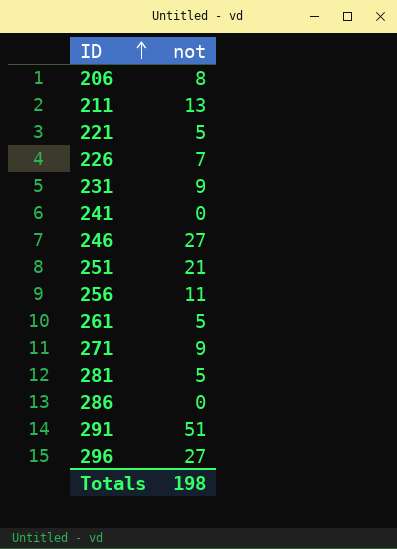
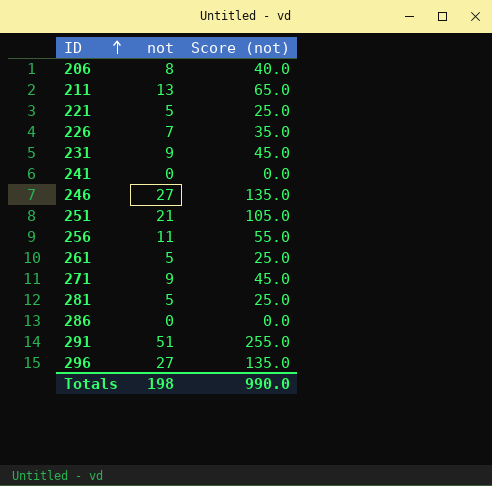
column Score (not) | formula: none -> [not] * 5

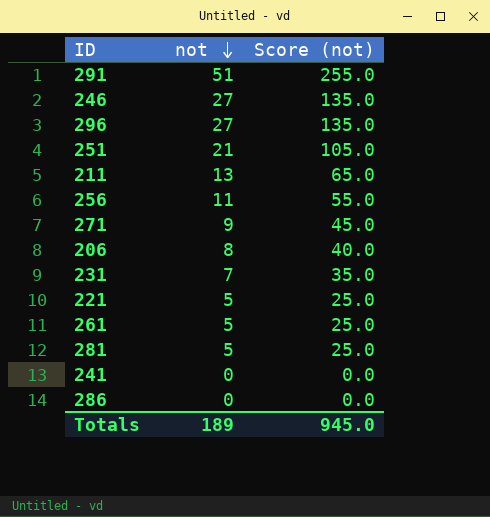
row order: ID ascending -> not descending
row 226: 7 | 35.0 -> none
231 | not: 9 -> 7
231 | Score (not): 45.0 -> 35.0
Totals | not: 198 -> 189
Totals | Score (not): 990.0 -> 945.0

